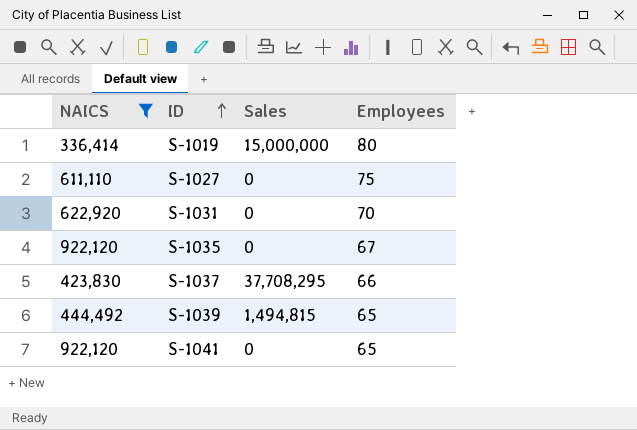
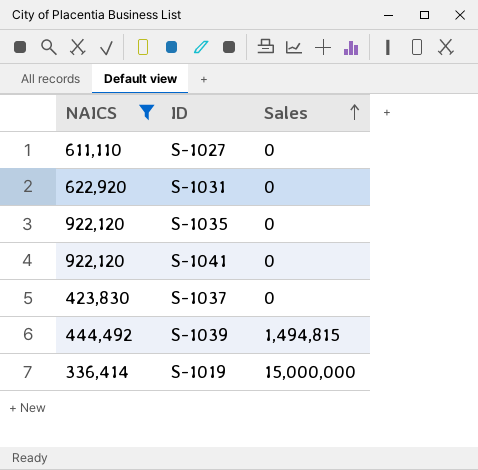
row order: ID ascending -> Sales ascending
column Employees | position: 4 -> none
S-1037 | Sales: 37,708,295 -> 0

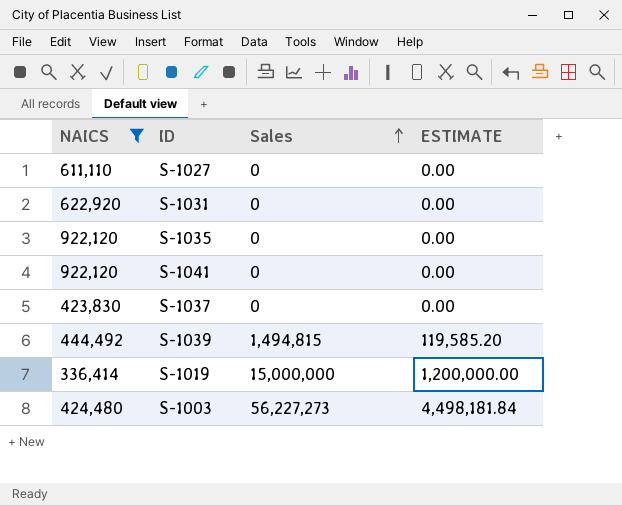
column ESTIMATE | formula: none -> [Sales] * 0.08
row S-1003: none -> 424,480 | 56,227,273 | 4,498,181.84

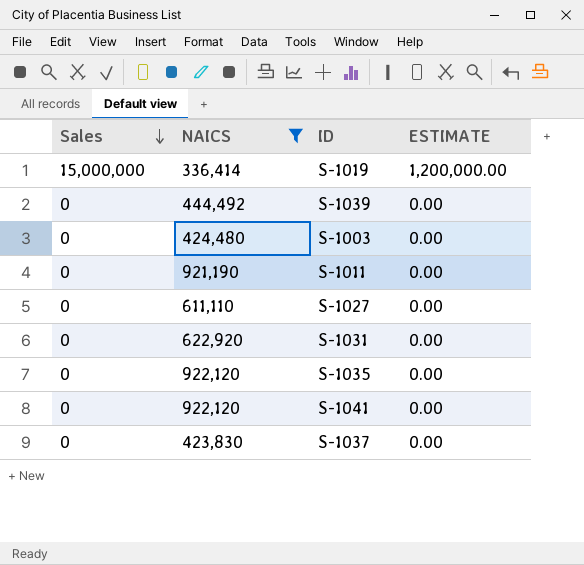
row order: Sales ascending -> Sales descending
column Sales | position: 3 -> 1
S-1039 | Sales: 1,494,815 -> 0
S-1039 | ESTIMATE: 119,585.20 -> 0.00
S-1003 | Sales: 56,227,273 -> 0
S-1003 | ESTIMATE: 4,498,181.84 -> 0.00
row S-1011: none -> 0 | 921,190 | 0.00

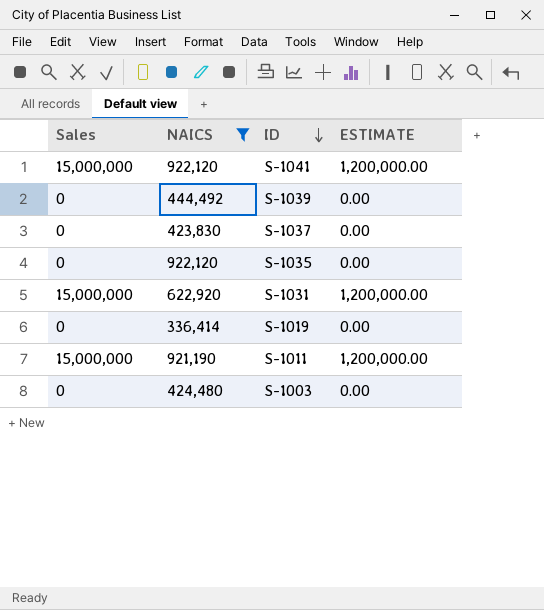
row order: Sales descending -> ID descending
row S-1027: 0 | 611,110 | 0.00 -> none
S-1041 | Sales: 0 -> 15,000,000
S-1041 | ESTIMATE: 0.00 -> 1,200,000.00
S-1031 | Sales: 0 -> 15,000,000
S-1031 | ESTIMATE: 0.00 -> 1,200,000.00
S-1019 | Sales: 15,000,000 -> 0
S-1019 | ESTIMATE: 1,200,000.00 -> 0.00
S-1011 | Sales: 0 -> 15,000,000
S-1011 | ESTIMATE: 0.00 -> 1,200,000.00

